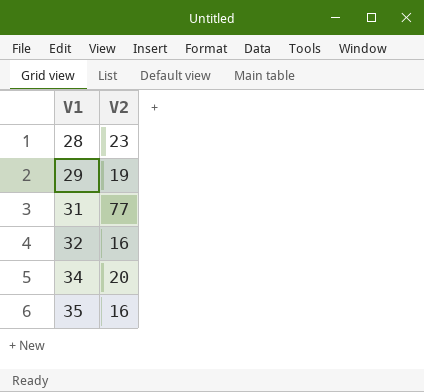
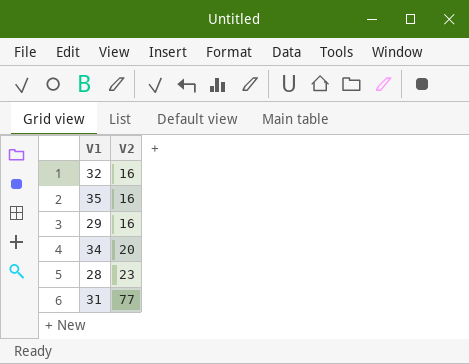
row order: V1 ascending -> V2 ascending
29 | V2: 19 -> 16

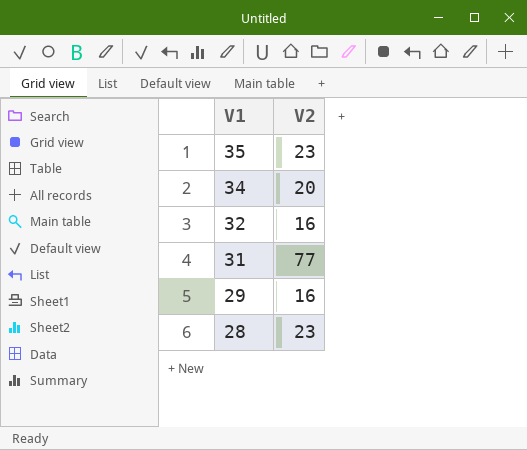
row order: V2 ascending -> V1 descending
35 | V2: 16 -> 23

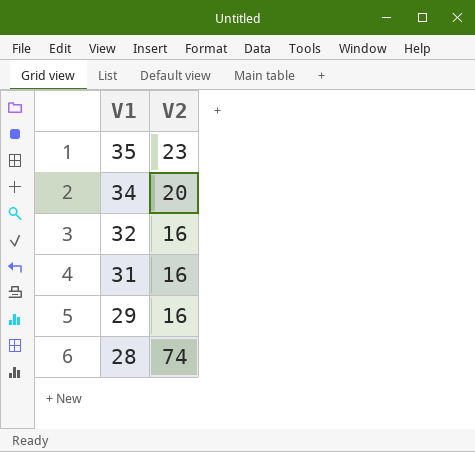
31 | V2: 77 -> 16
28 | V2: 23 -> 74

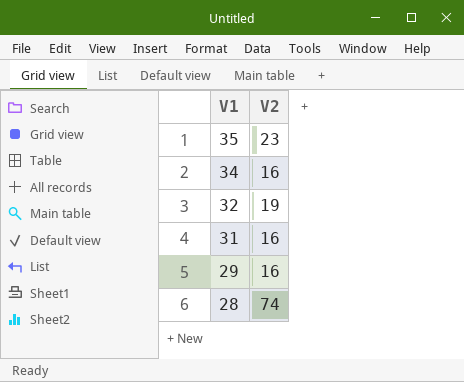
34 | V2: 20 -> 16
32 | V2: 16 -> 19

